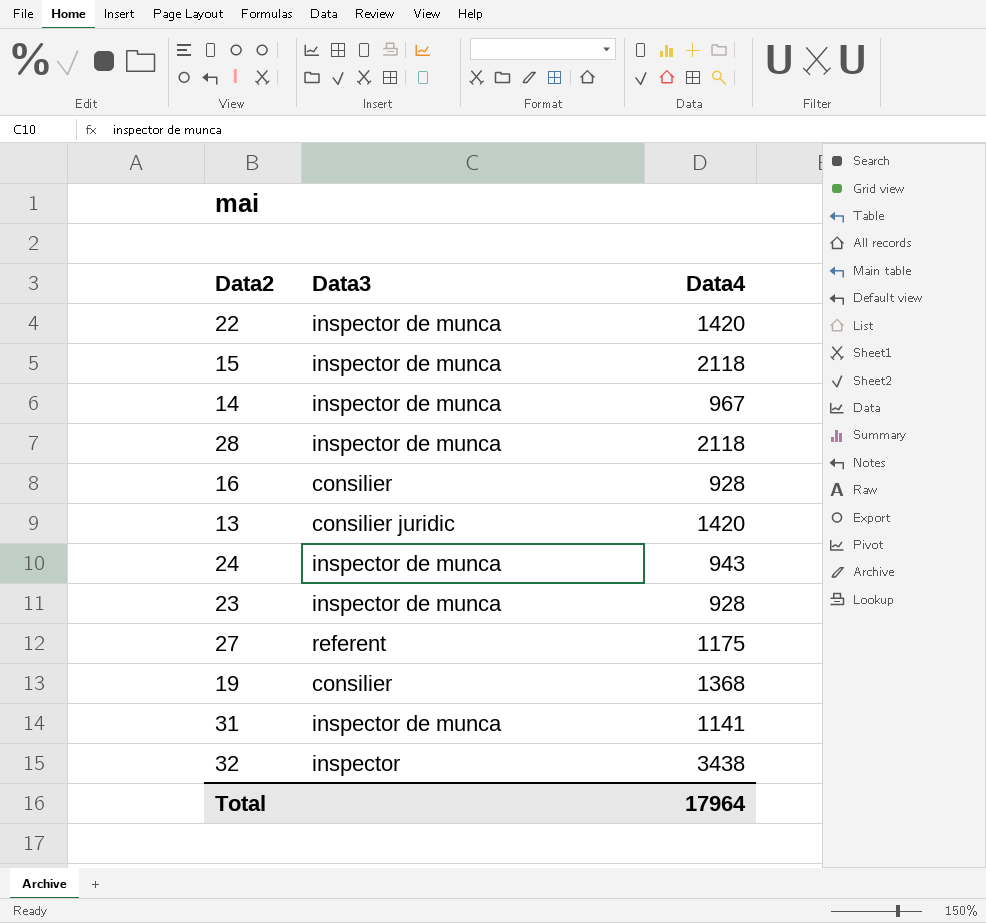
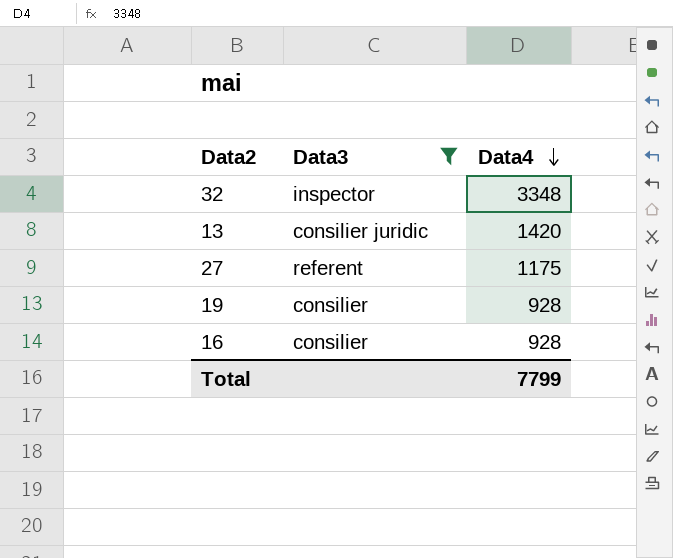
filter: none -> Data3 != inspector de munca
row order: none -> Data4 descending
32 | Data4: 3438 -> 3348
19 | Data4: 1368 -> 928
Total | Data4: 17964 -> 7799

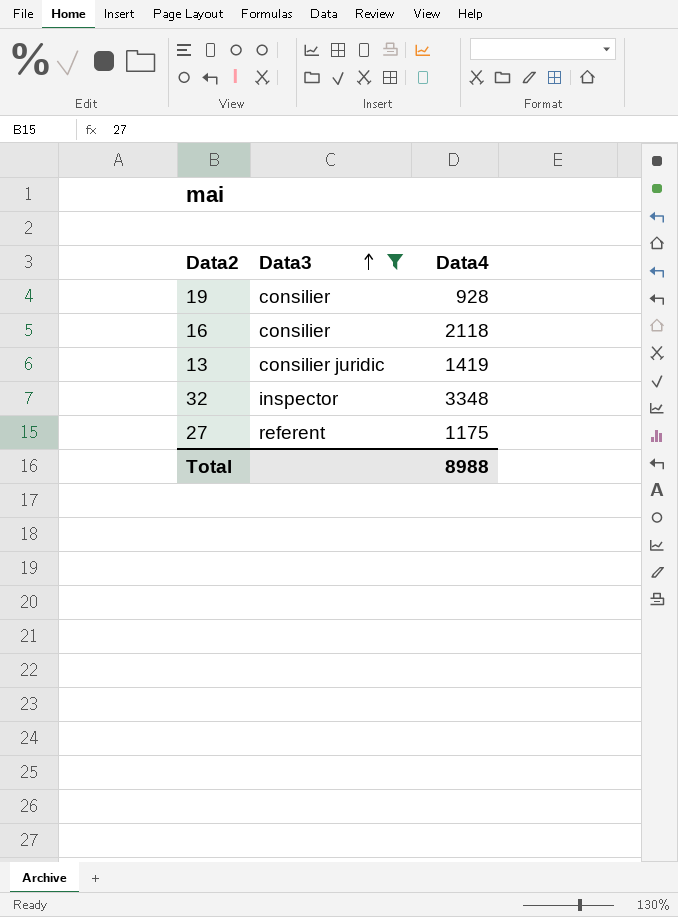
row order: Data4 descending -> Data3 ascending
16 | Data4: 928 -> 2118
13 | Data4: 1420 -> 1419
Total | Data4: 7799 -> 8988

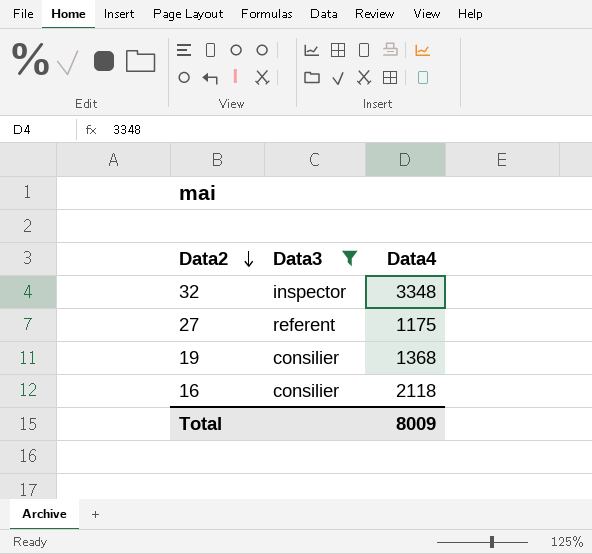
row order: Data3 ascending -> Data2 descending
row 13: consilier juridic | 1419 -> none
19 | Data4: 928 -> 1368
Total | Data4: 8988 -> 8009

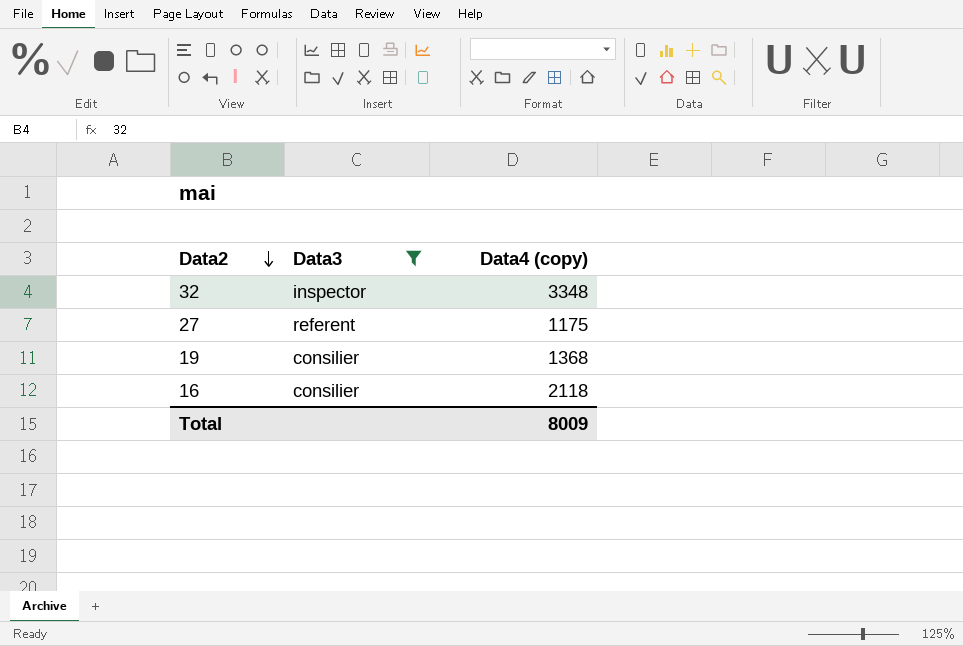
column name: Data4 -> Data4 (copy)

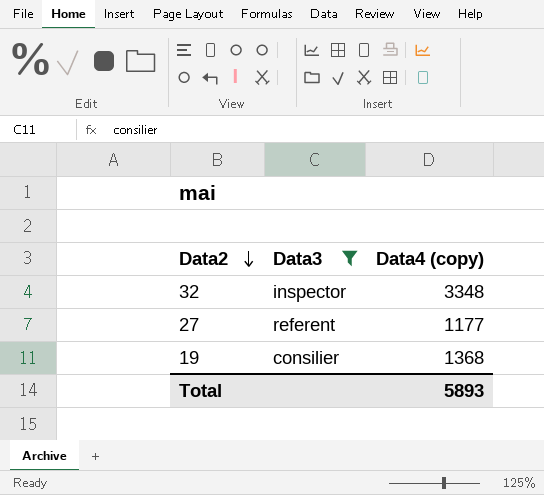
row 16: consilier | 2118 -> none
27 | Data4 (copy): 1175 -> 1177
Total | Data4 (copy): 8009 -> 5893

